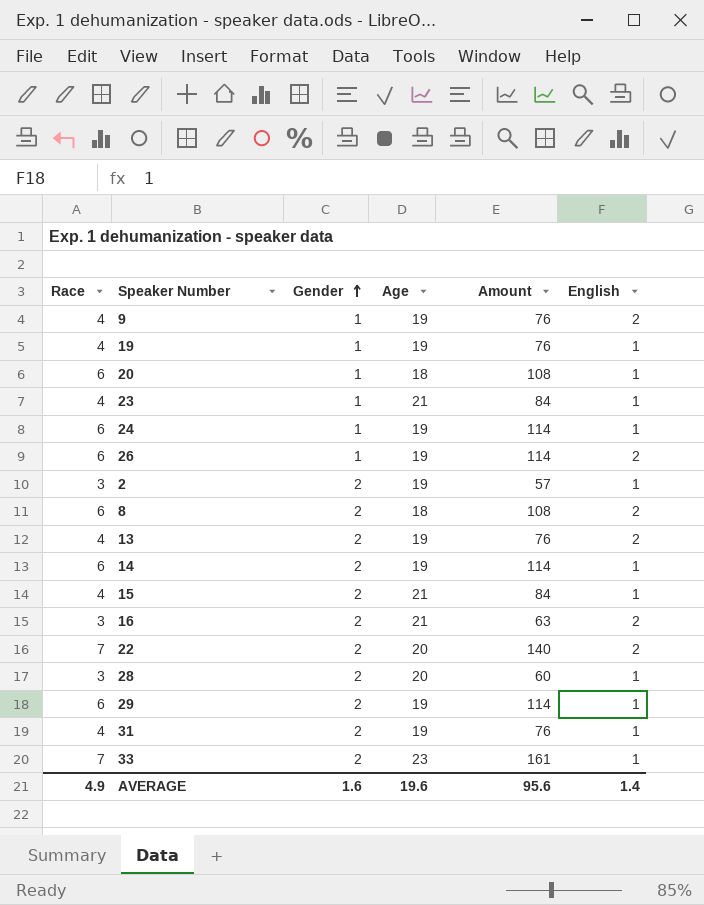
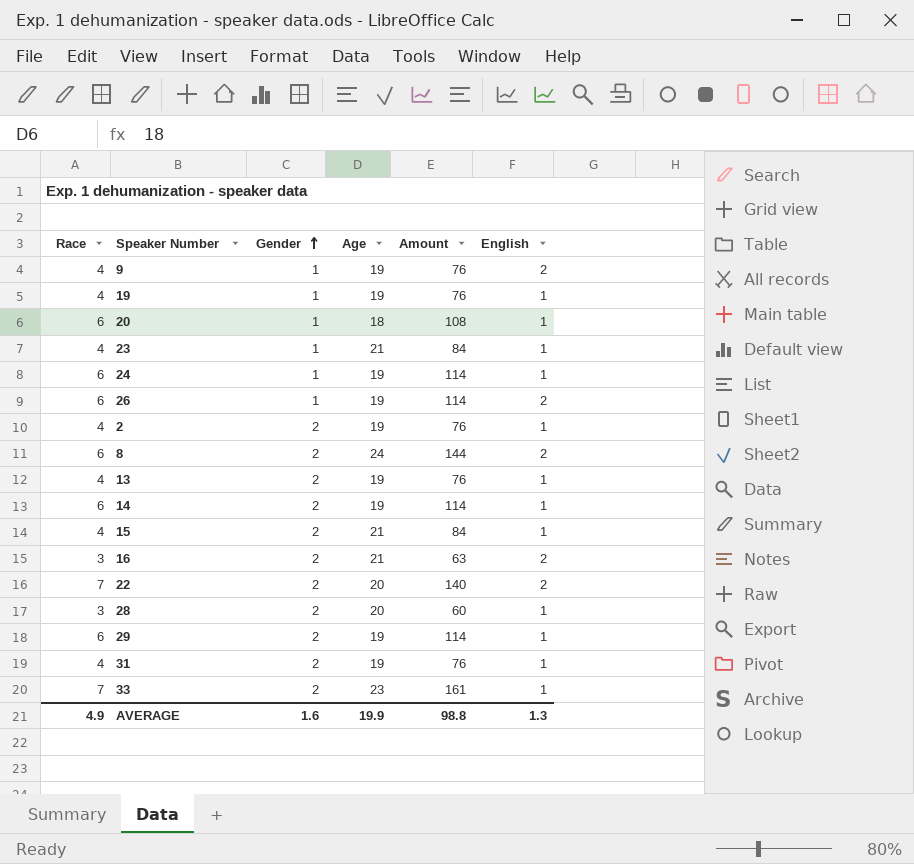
2 | Race: 3 -> 4
2 | Amount: 57 -> 76
8 | Age: 18 -> 24
8 | Amount: 108 -> 144
13 | English: 2 -> 1
AVERAGE | Age: 19.6 -> 19.9
AVERAGE | Amount: 95.6 -> 98.8
AVERAGE | English: 1.4 -> 1.3

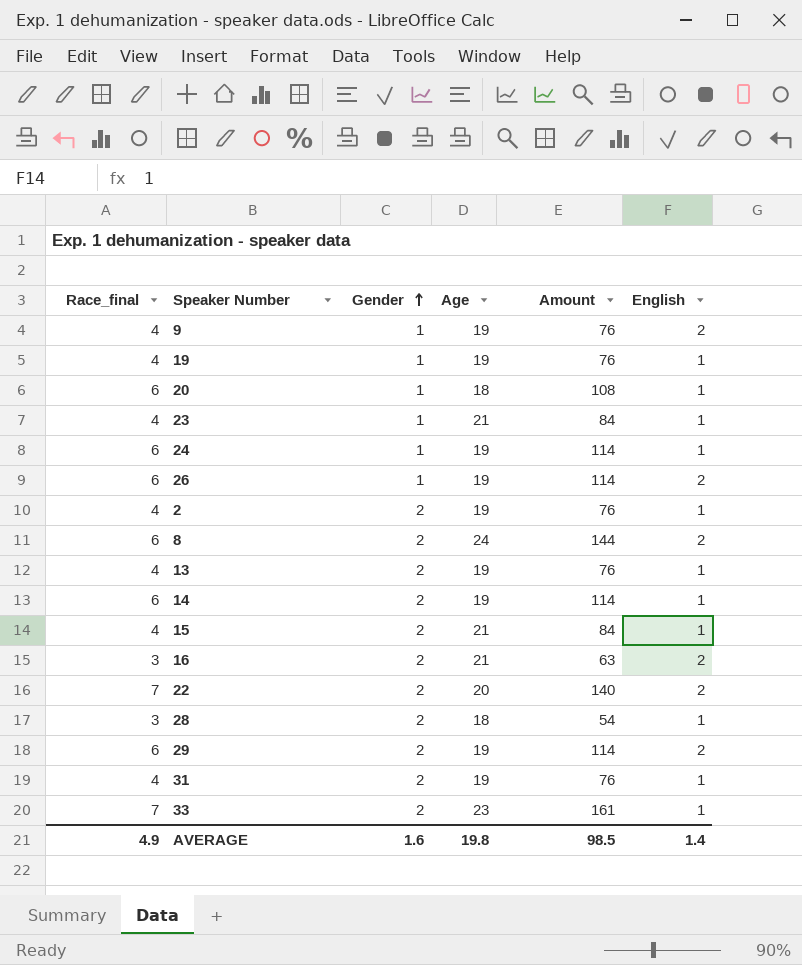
column name: Race -> Race_final
28 | Age: 20 -> 18
28 | Amount: 60 -> 54
29 | English: 1 -> 2
AVERAGE | Age: 19.9 -> 19.8
AVERAGE | Amount: 98.8 -> 98.5
AVERAGE | English: 1.3 -> 1.4

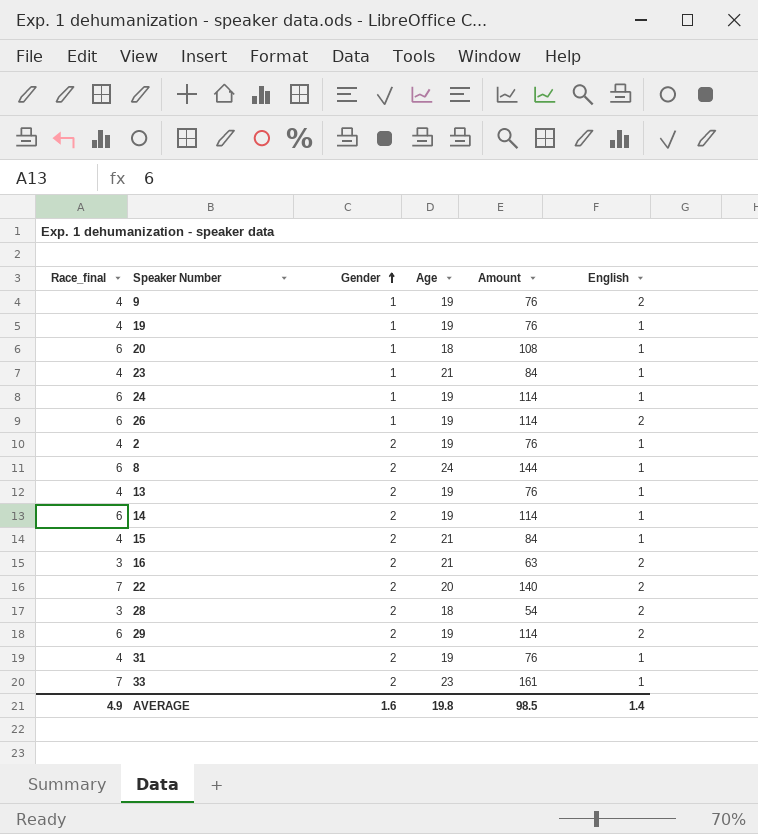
8 | English: 2 -> 1
28 | English: 1 -> 2

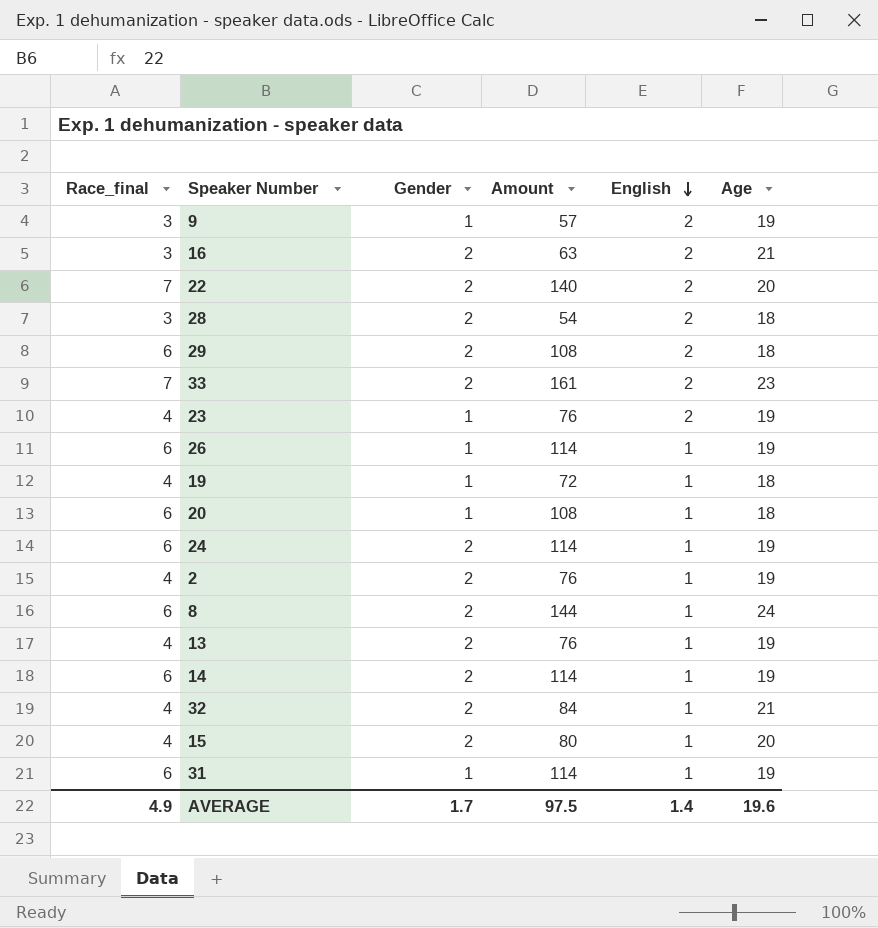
row order: Gender ascending -> English descending
column Age | position: 4 -> 6
9 | Race_final: 4 -> 3
9 | Amount: 76 -> 57
29 | Amount: 114 -> 108
29 | Age: 19 -> 18
33 | English: 1 -> 2
23 | Amount: 84 -> 76
23 | English: 1 -> 2
23 | Age: 21 -> 19
26 | English: 2 -> 1
19 | Amount: 76 -> 72
19 | Age: 19 -> 18
24 | Gender: 1 -> 2
row 32: none -> 4 | 2 | 84 | 1 | 21
15 | Amount: 84 -> 80
15 | Age: 21 -> 20
31 | Race_final: 4 -> 6
31 | Gender: 2 -> 1
31 | Amount: 76 -> 114
AVERAGE | Gender: 1.6 -> 1.7
AVERAGE | Amount: 98.5 -> 97.5
AVERAGE | Age: 19.8 -> 19.6

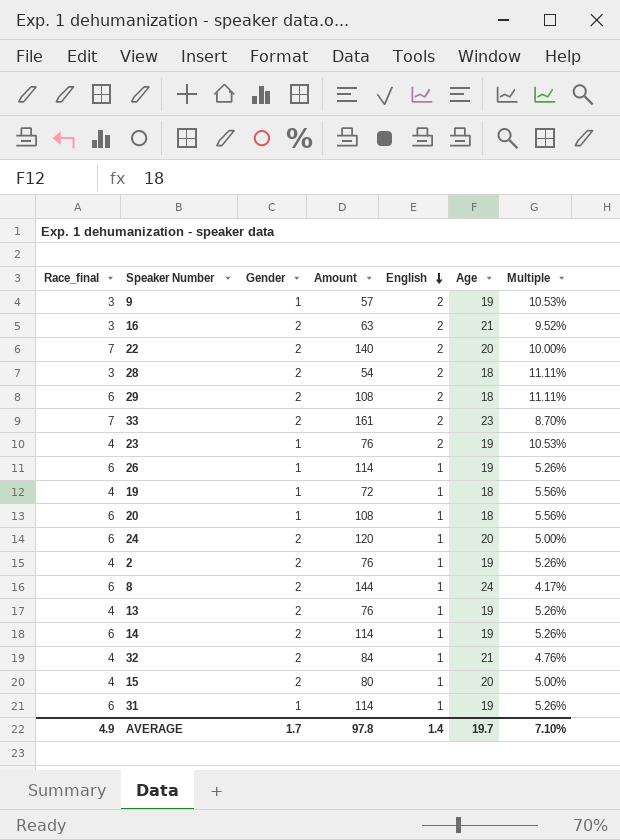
column Multiple | formula: none -> [English] / [Age]
24 | Amount: 114 -> 120
24 | Age: 19 -> 20
AVERAGE | Amount: 97.5 -> 97.8
AVERAGE | Age: 19.6 -> 19.7

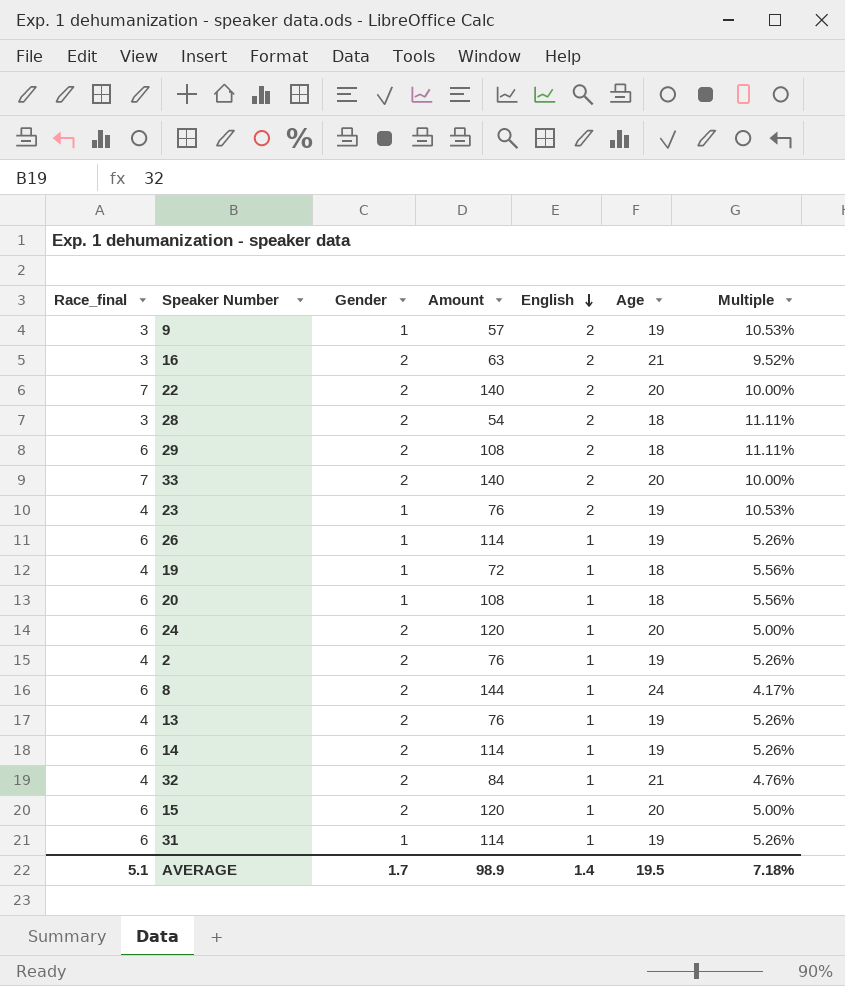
33 | Amount: 161 -> 140
33 | Age: 23 -> 20
33 | Multiple: 8.70% -> 10.00%
15 | Race_final: 4 -> 6
15 | Amount: 80 -> 120
AVERAGE | Race_final: 4.9 -> 5.1
AVERAGE | Amount: 97.8 -> 98.9
AVERAGE | Age: 19.7 -> 19.5
AVERAGE | Multiple: 7.10% -> 7.18%

